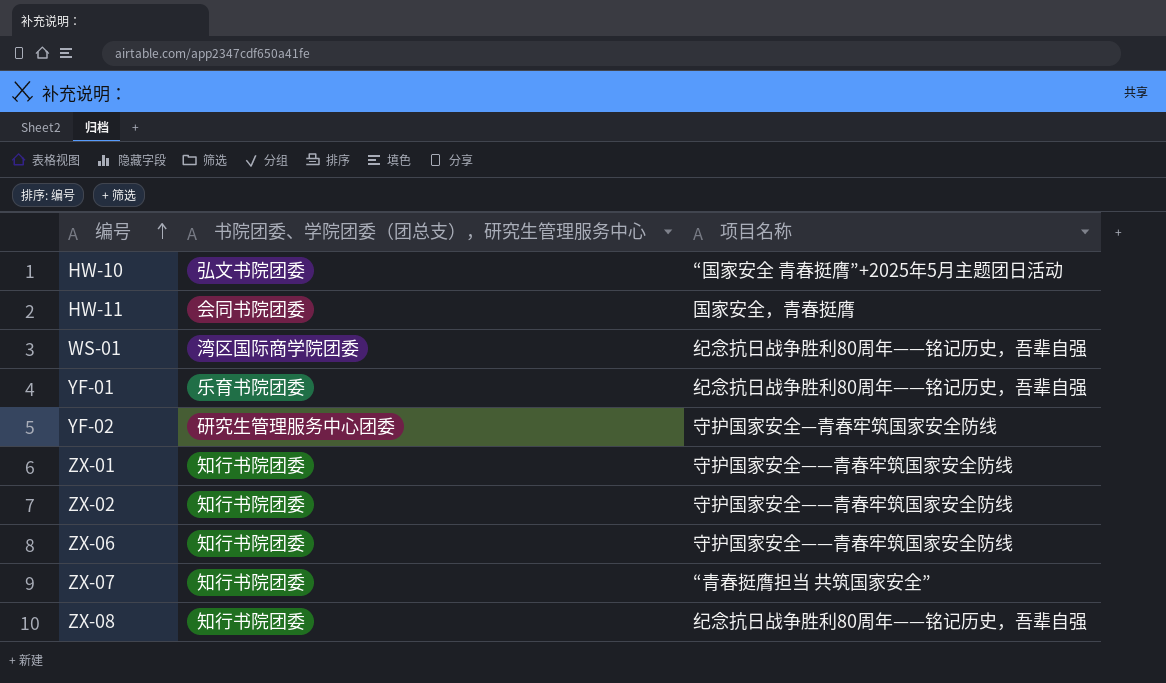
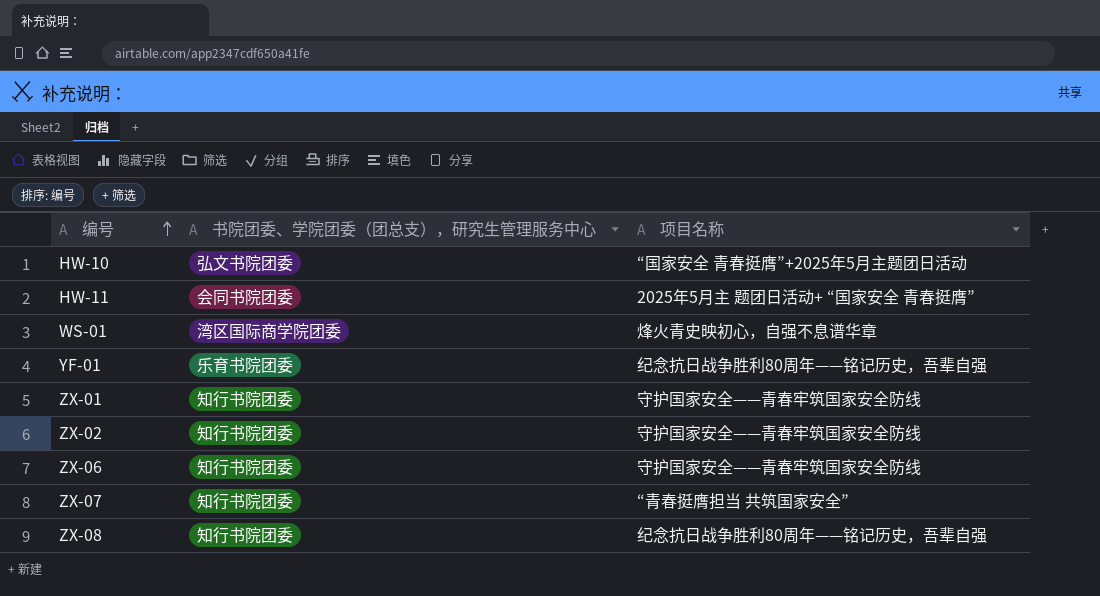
row YF-02: 研究生管理服务中心团委 | 守护国家安全—青春牢筑国家安全防线 -> none
HW-11 | 项目名称: 国家安全，青春挺膺 -> 2025年5月主 题团日活动+ “国家安全 青春挺膺”
WS-01 | 项目名称: 纪念抗日战争胜利80周年——铭记历史，吾辈自强 -> 烽火青史映初心，自强不息谱华章

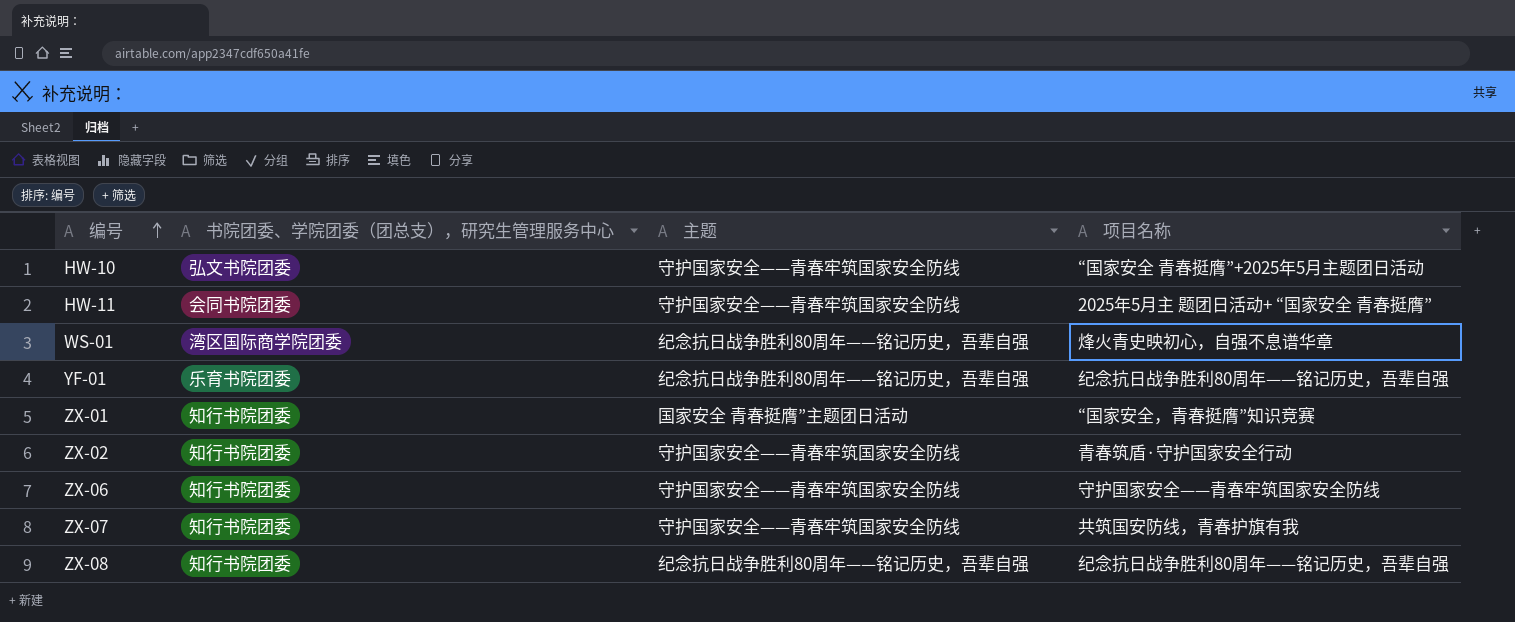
column 主题 | position: none -> 3
ZX-01 | 项目名称: 守护国家安全——青春牢筑国家安全防线 -> “国家安全，青春挺膺”知识竞赛
ZX-02 | 项目名称: 守护国家安全——青春牢筑国家安全防线 -> 青春筑盾·守护国家安全行动
ZX-07 | 项目名称: “青春挺膺担当 共筑国家安全” -> 共筑国安防线，青春护旗有我

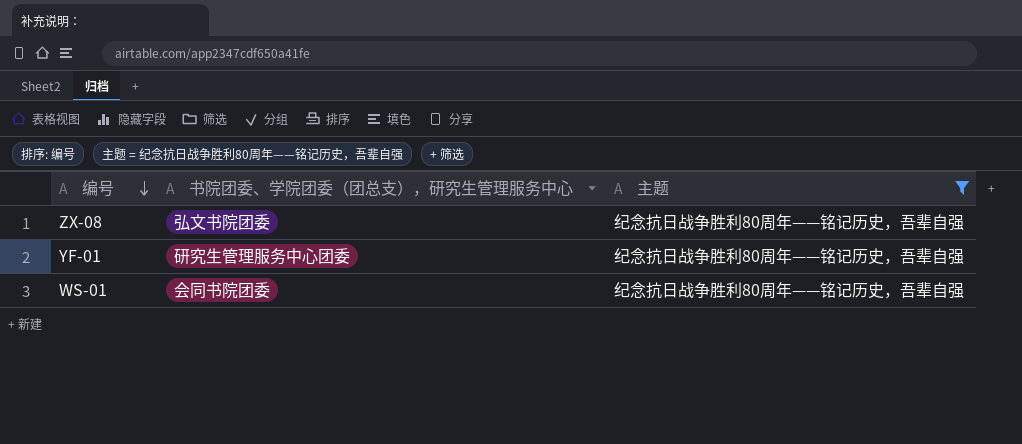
filter: none -> 主题 = 纪念抗日战争胜利80周年——铭记历史，吾辈自强
row order: 编号 ascending -> 编号 descending
column 项目名称 | position: 4 -> none
ZX-08 | 书院团委、学院团委（团总支），研究生管理服务中心: 知行书院团委 -> 弘文书院团委
YF-01 | 书院团委、学院团委（团总支），研究生管理服务中心: 乐育书院团委 -> 研究生管理服务中心团委
WS-01 | 书院团委、学院团委（团总支），研究生管理服务中心: 湾区国际商学院团委 -> 会同书院团委

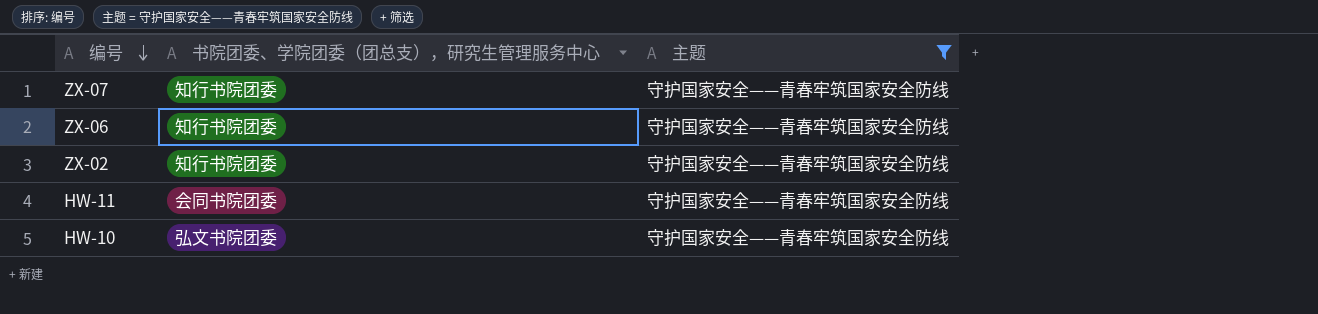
filter: 主题 = 纪念抗日战争胜利80周年——铭记历史，吾辈自强 -> 主题 = 守护国家安全——青春牢筑国家安全防线

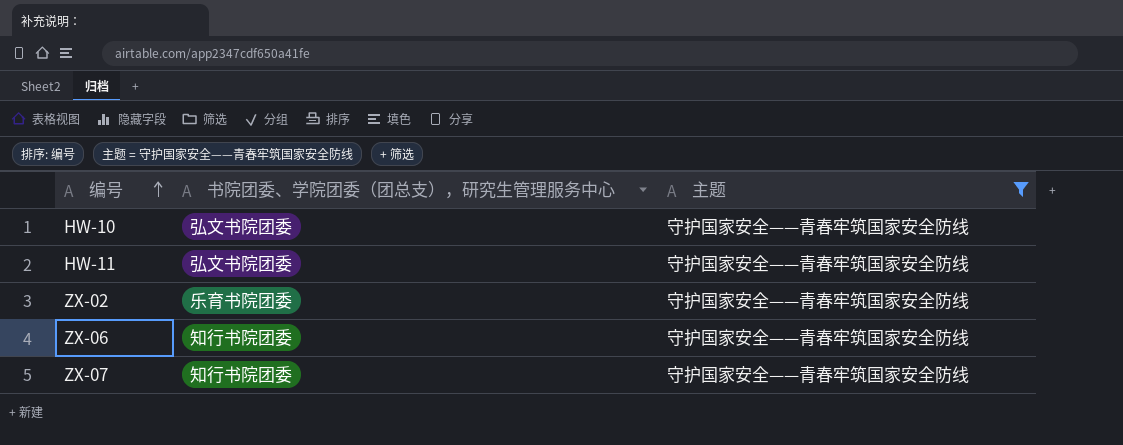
row order: 编号 descending -> 编号 ascending
HW-11 | 书院团委、学院团委（团总支），研究生管理服务中心: 会同书院团委 -> 弘文书院团委
ZX-02 | 书院团委、学院团委（团总支），研究生管理服务中心: 知行书院团委 -> 乐育书院团委

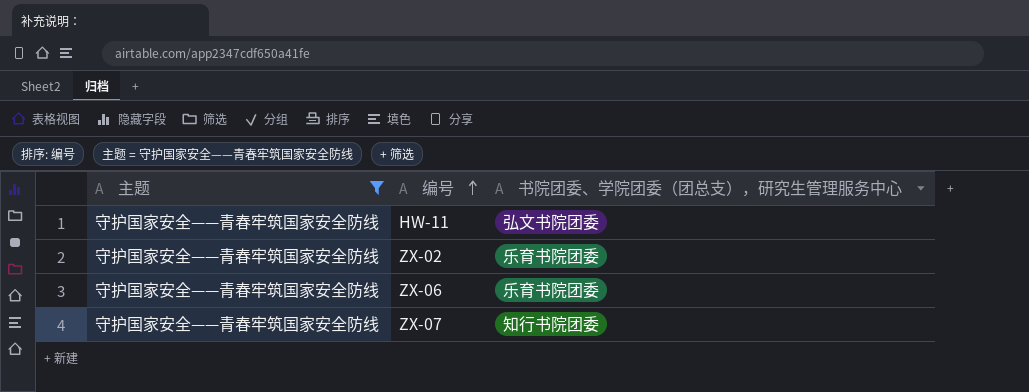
column 主题 | position: 3 -> 1
row HW-10: 弘文书院团委 | 守护国家安全——青春牢筑国家安全防线 -> none
ZX-06 | 书院团委、学院团委（团总支），研究生管理服务中心: 知行书院团委 -> 乐育书院团委

